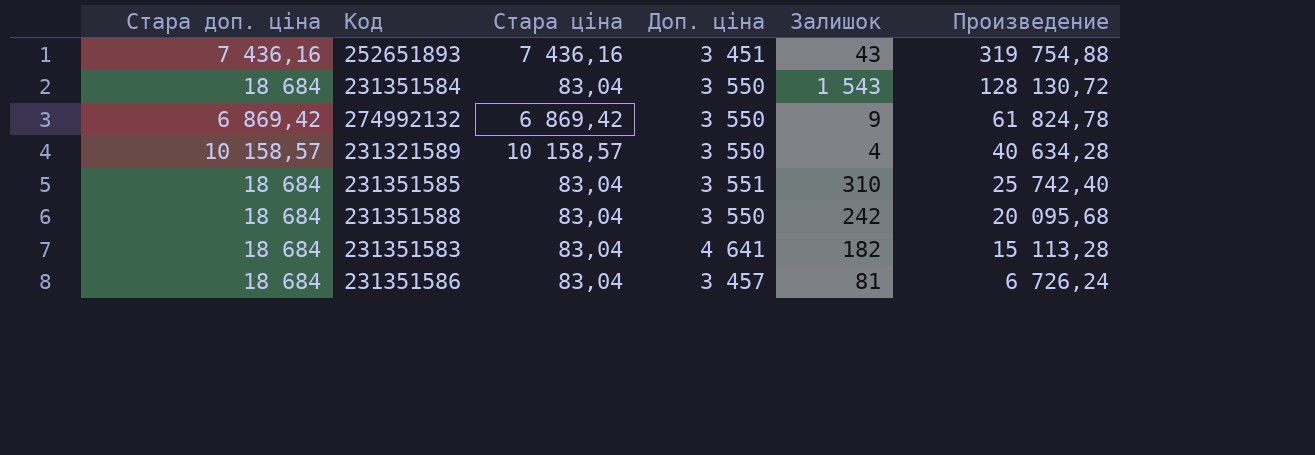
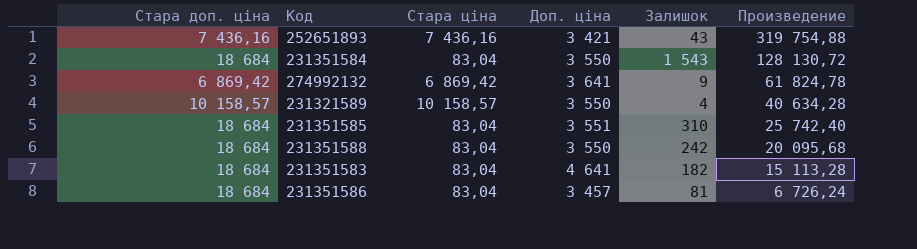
252651893 | Доп. ціна: 3 451 -> 3 421
274992132 | Доп. ціна: 3 550 -> 3 641

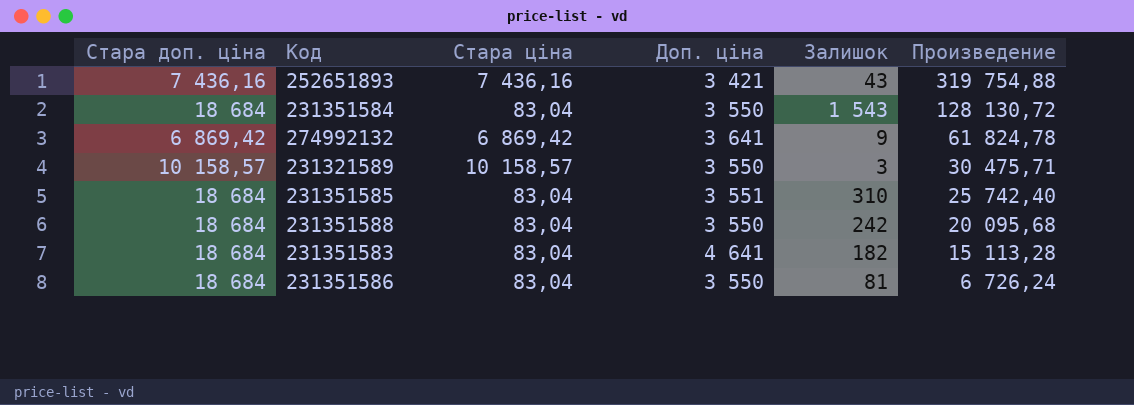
231321589 | Залишок: 4 -> 3
231321589 | Произведение: 40 634,28 -> 30 475,71
231351586 | Доп. ціна: 3 457 -> 3 550

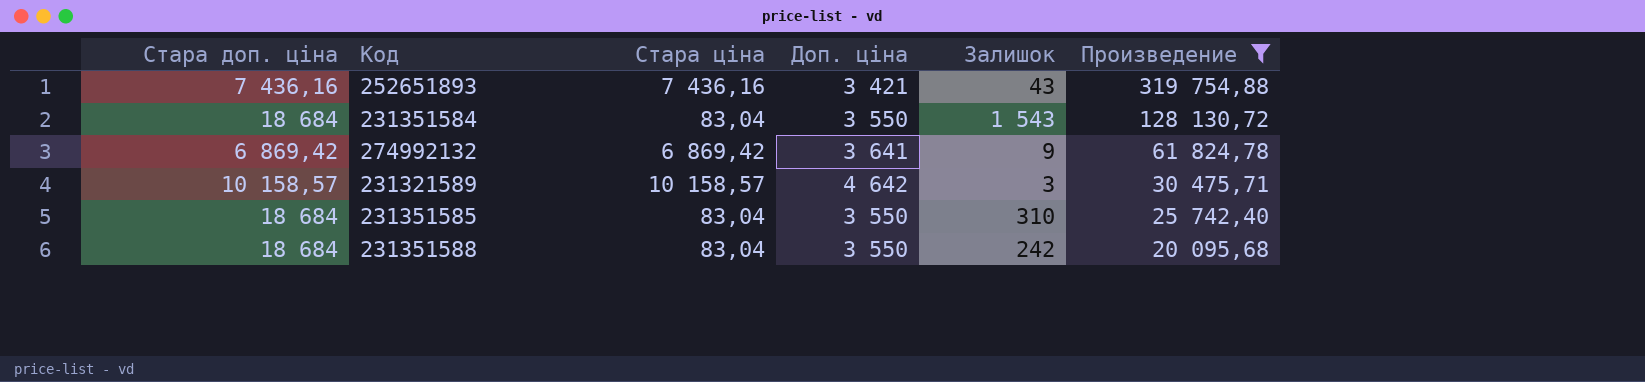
filter: none -> Произведение >= 20 095,68
231321589 | Доп. ціна: 3 550 -> 4 642
231351585 | Доп. ціна: 3 551 -> 3 550

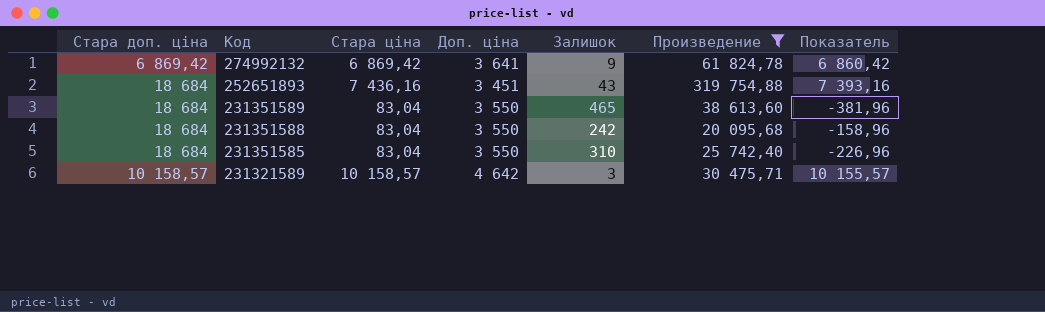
row order: Произведение descending -> Код descending
column Показатель | formula: none -> [Стара ціна] - [Залишок]
row 231351584: 18 684 | 83,04 | 3 550 | 1 543 | 128 130,72 -> none
252651893 | Стара доп. ціна: 7 436,16 -> 18 684
252651893 | Доп. ціна: 3 421 -> 3 451
row 231351589: none -> 18 684 | 83,04 | 3 550 | 465 | 38 613,60 | -381,96

